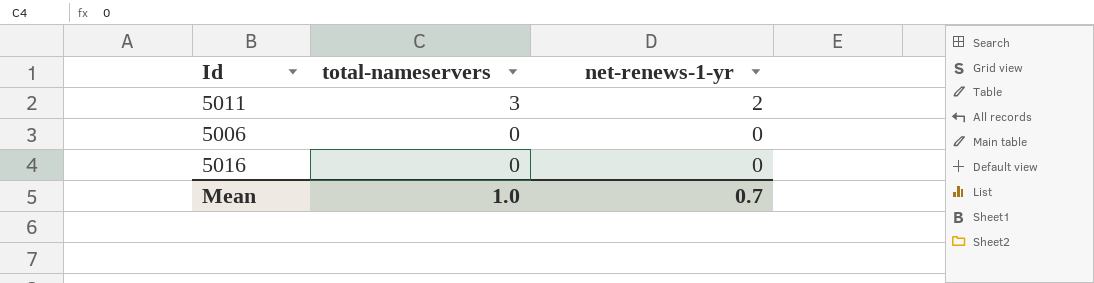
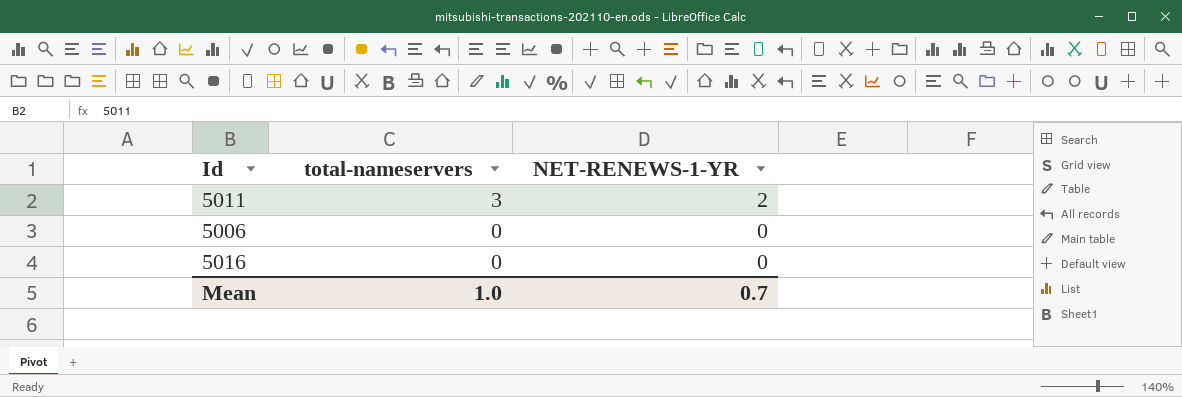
column name: net-renews-1-yr -> NET-RENEWS-1-YR

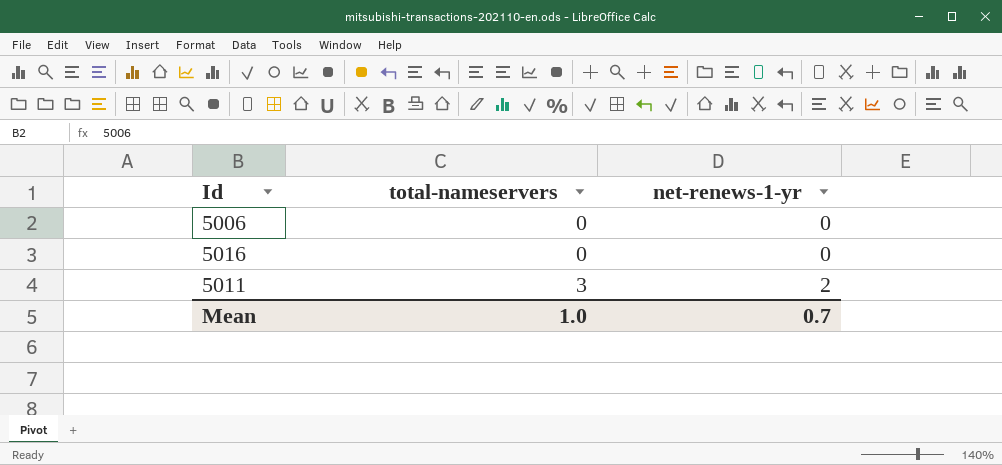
row order: total-nameservers descending -> total-nameservers ascending
column name: NET-RENEWS-1-YR -> net-renews-1-yr

